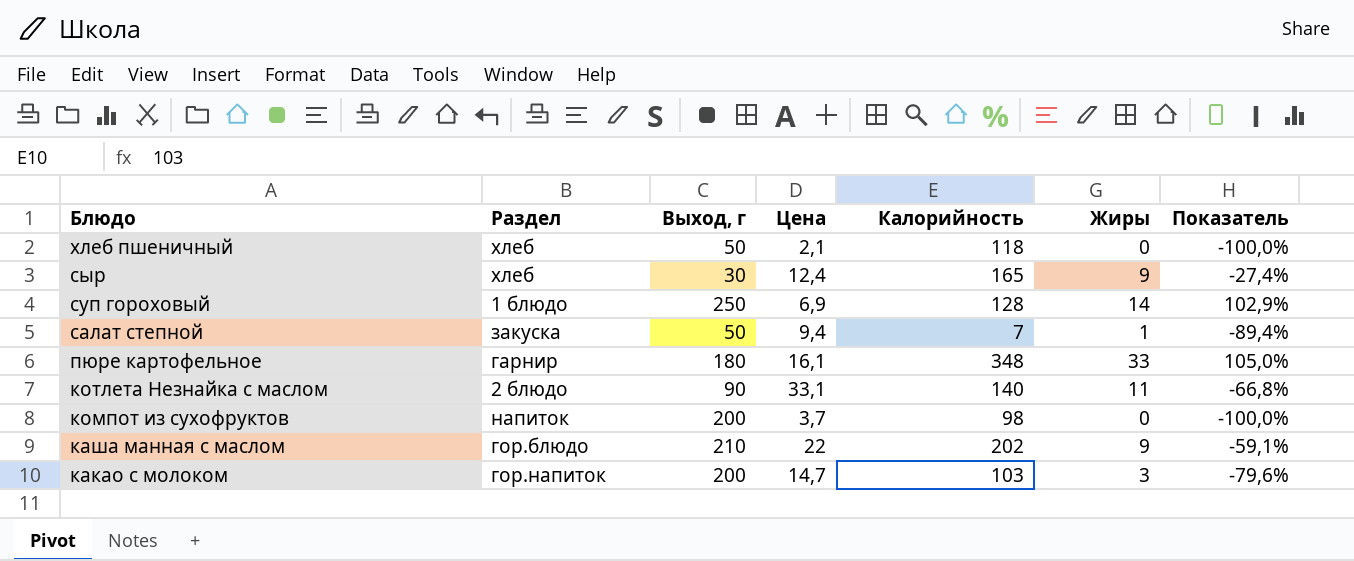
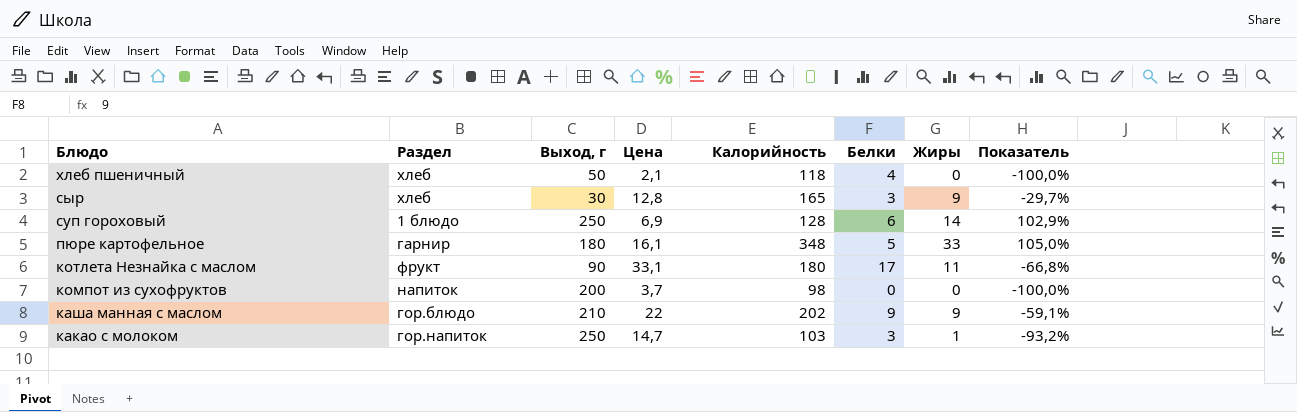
column Белки | position: none -> 6
row салат степной: закуска | 50 | 9,4 | 7 | 1 | -89,4% -> none
сыр | Цена: 12,4 -> 12,8
сыр | Показатель: -27,4% -> -29,7%
котлета Незнайка с маслом | Раздел: 2 блюдо -> фрукт
котлета Незнайка с маслом | Калорийность: 140 -> 180
какао с молоком | Выход, г: 200 -> 250
какао с молоком | Жиры: 3 -> 1
какао с молоком | Показатель: -79,6% -> -93,2%

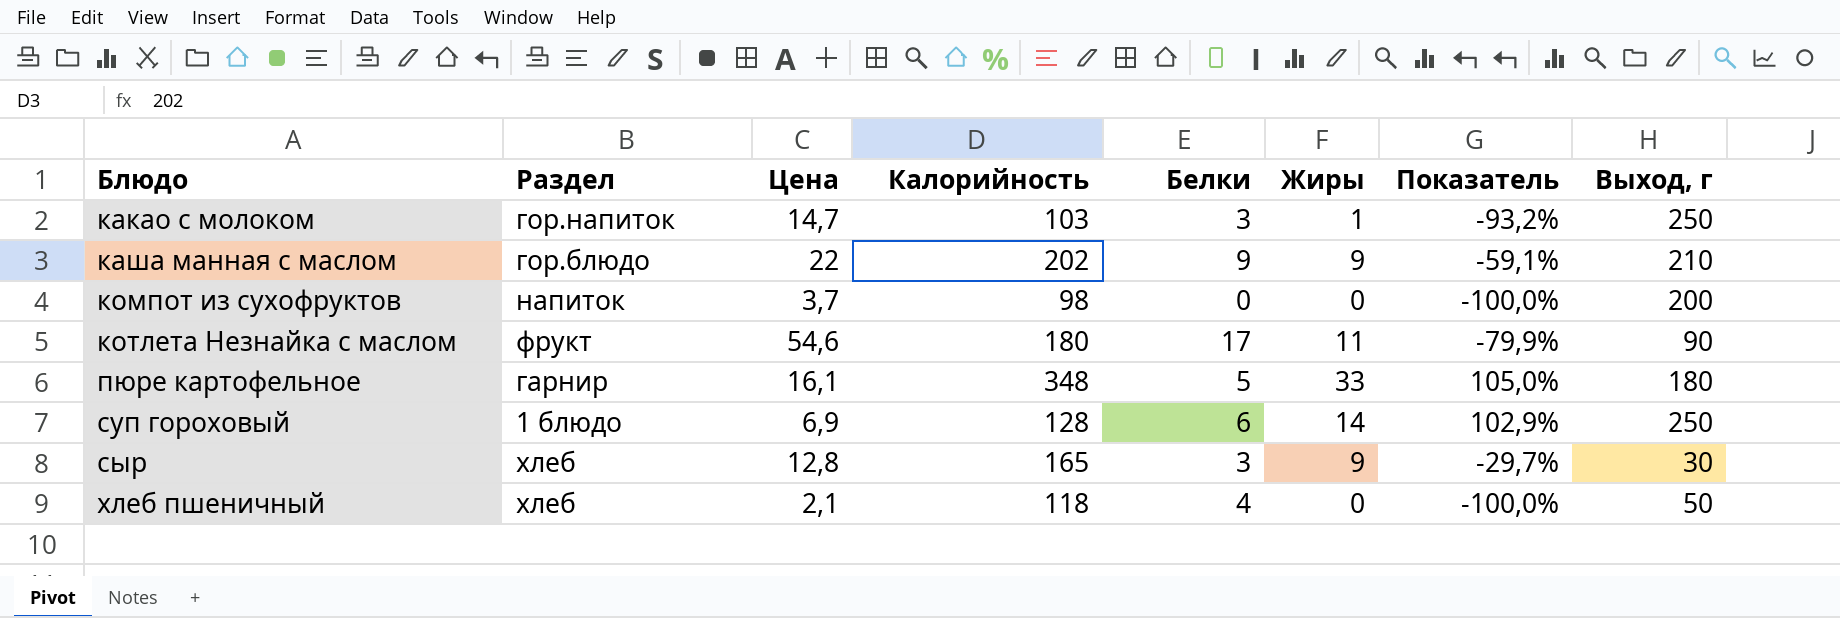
row order: Блюдо descending -> Блюдо ascending
column Выход, г | position: 3 -> 8
котлета Незнайка с маслом | Цена: 33,1 -> 54,6
котлета Незнайка с маслом | Показатель: -66,8% -> -79,9%

